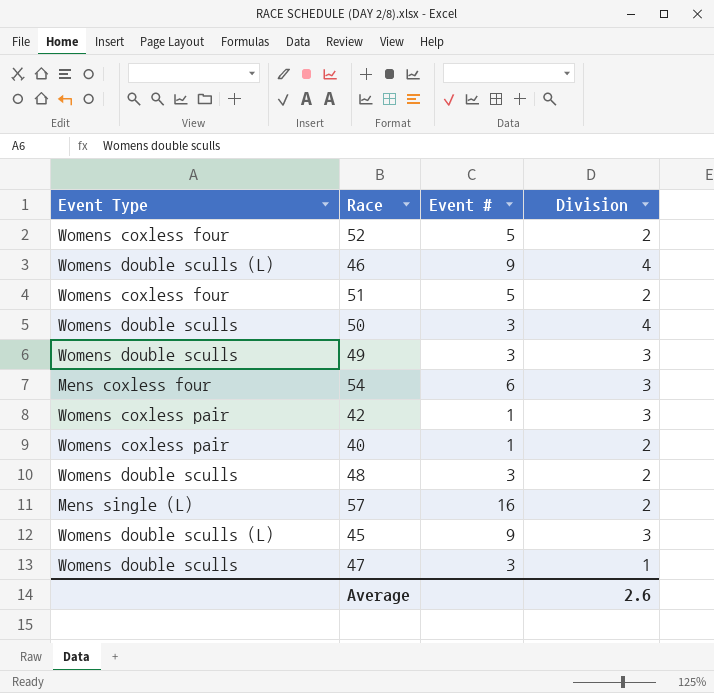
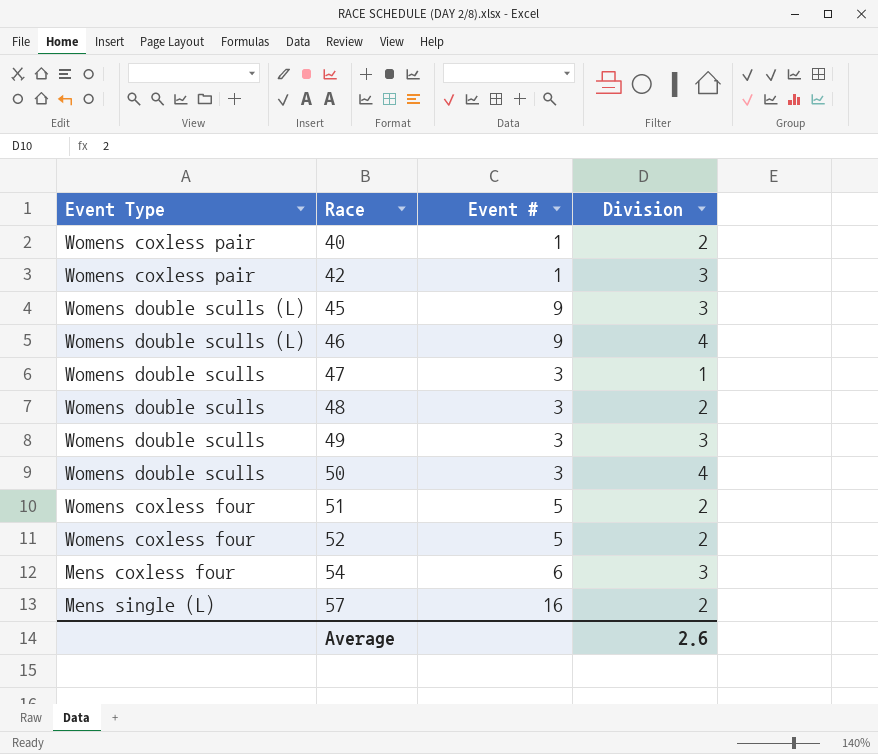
row order: none -> Race ascending

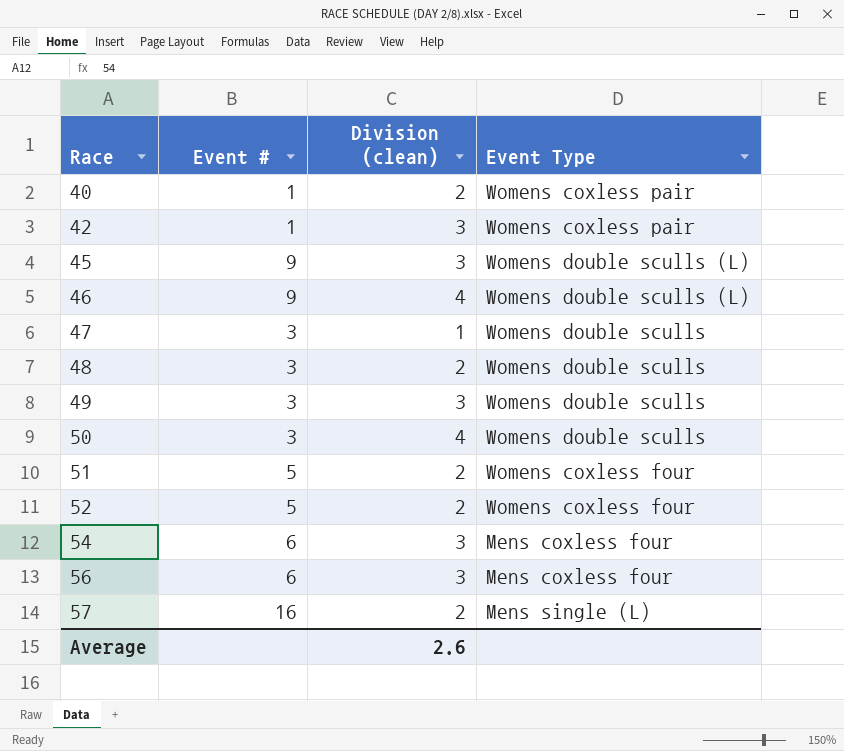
column name: Division -> Division (clean)
column Event Type | position: 1 -> 4
row 56: none -> 6 | 3 | Mens coxless four

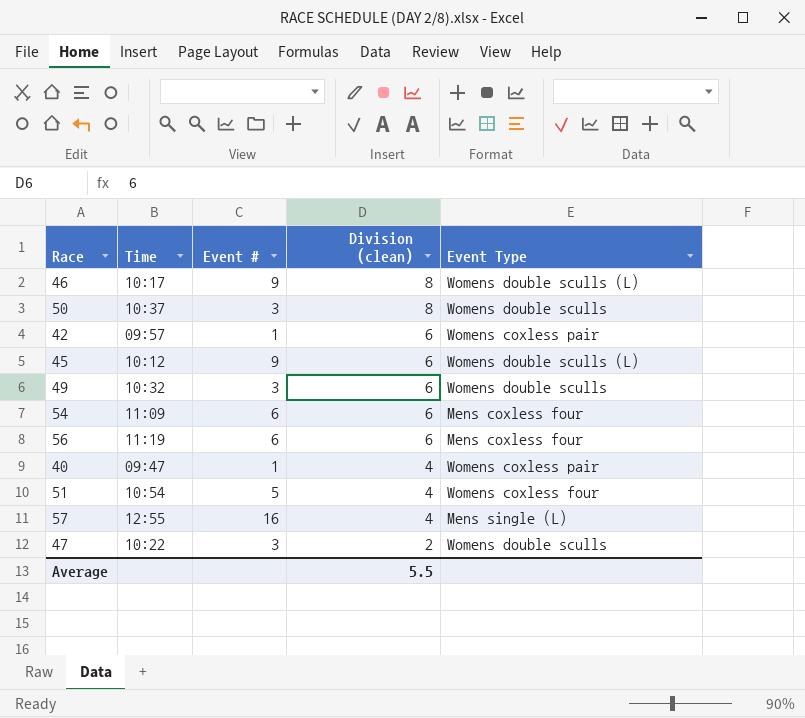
row order: Race ascending -> Division (clean) descending
column Time | position: none -> 2
row 48: 3 | 2 | Womens double sculls -> none
row 52: 5 | 2 | Womens coxless four -> none
46 | Division (clean): 4 -> 8
50 | Division (clean): 4 -> 8
42 | Division (clean): 3 -> 6
45 | Division (clean): 3 -> 6
49 | Division (clean): 3 -> 6
54 | Division (clean): 3 -> 6
56 | Division (clean): 3 -> 6
40 | Division (clean): 2 -> 4
51 | Division (clean): 2 -> 4
57 | Division (clean): 2 -> 4
47 | Division (clean): 1 -> 2
Average | Division (clean): 2.6 -> 5.5

